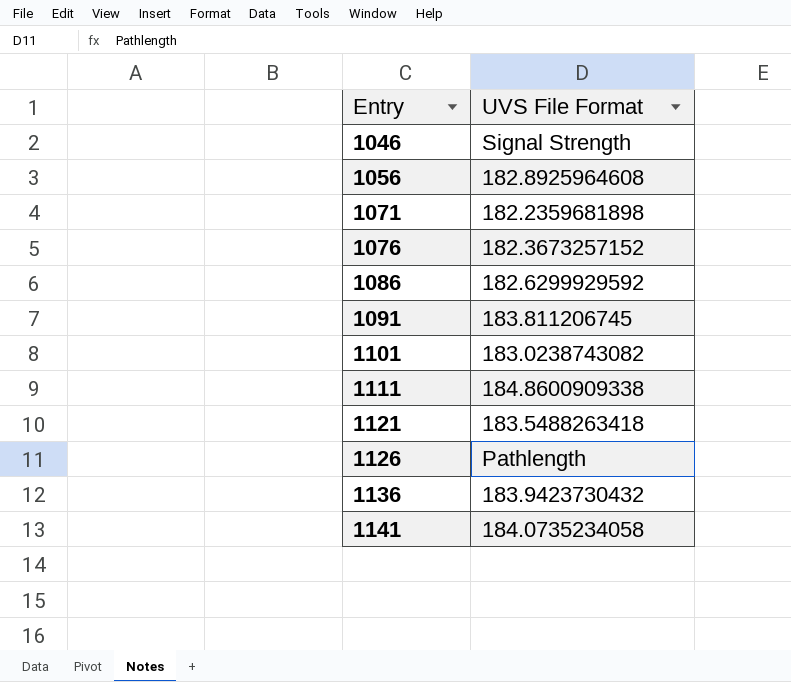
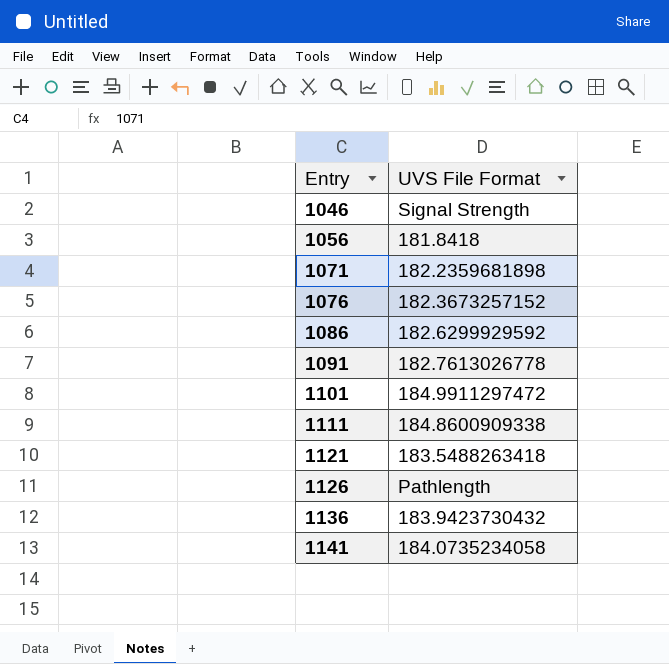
1056 | UVS File Format: 182.8925964608 -> 181.8418
1091 | UVS File Format: 183.811206745 -> 182.7613026778
1101 | UVS File Format: 183.0238743082 -> 184.9911297472

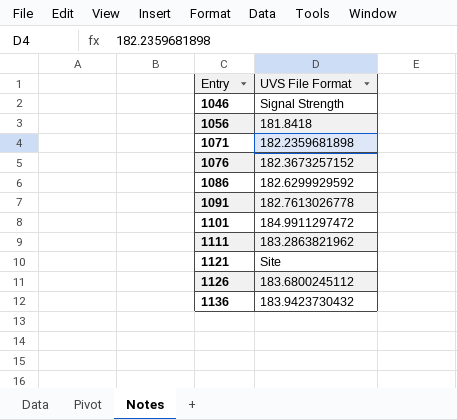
row 1141: 184.0735234058 -> none
1111 | UVS File Format: 184.8600909338 -> 183.2863821962
1121 | UVS File Format: 183.5488263418 -> Site
1126 | UVS File Format: Pathlength -> 183.6800245112

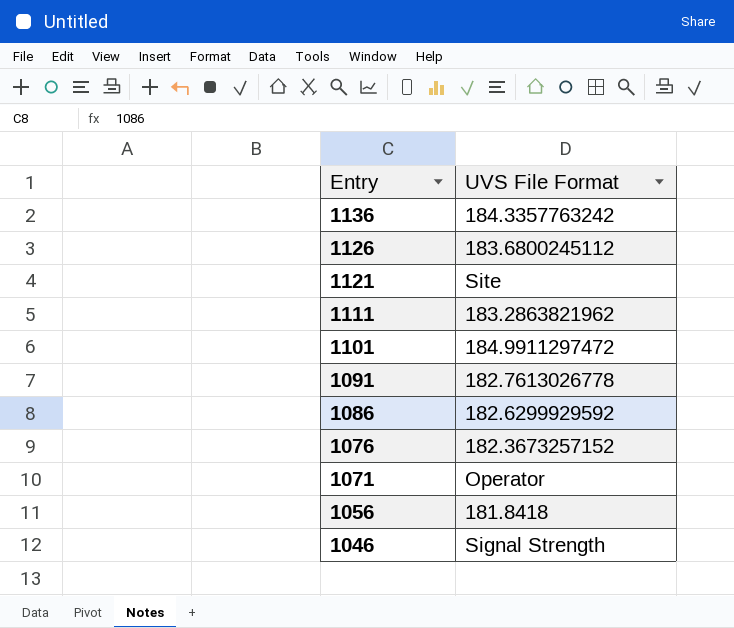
row order: Entry ascending -> Entry descending
1136 | UVS File Format: 183.9423730432 -> 184.3357763242
1071 | UVS File Format: 182.2359681898 -> Operator

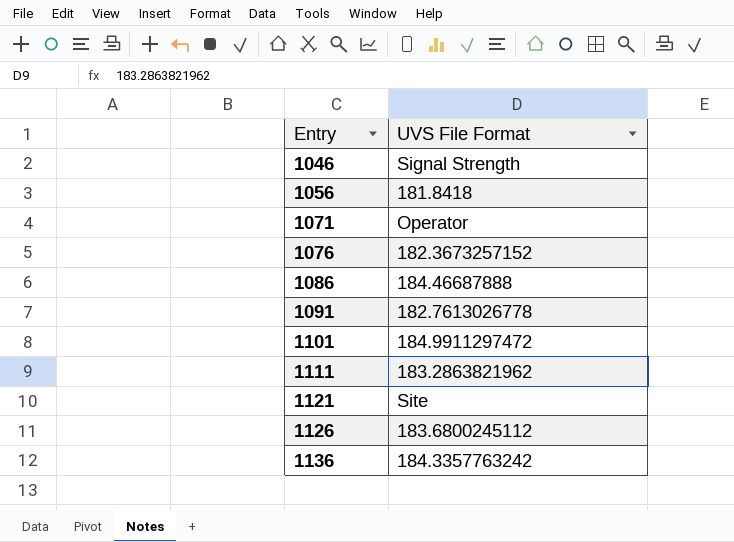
row order: Entry descending -> Entry ascending
1086 | UVS File Format: 182.6299929592 -> 184.46687888

